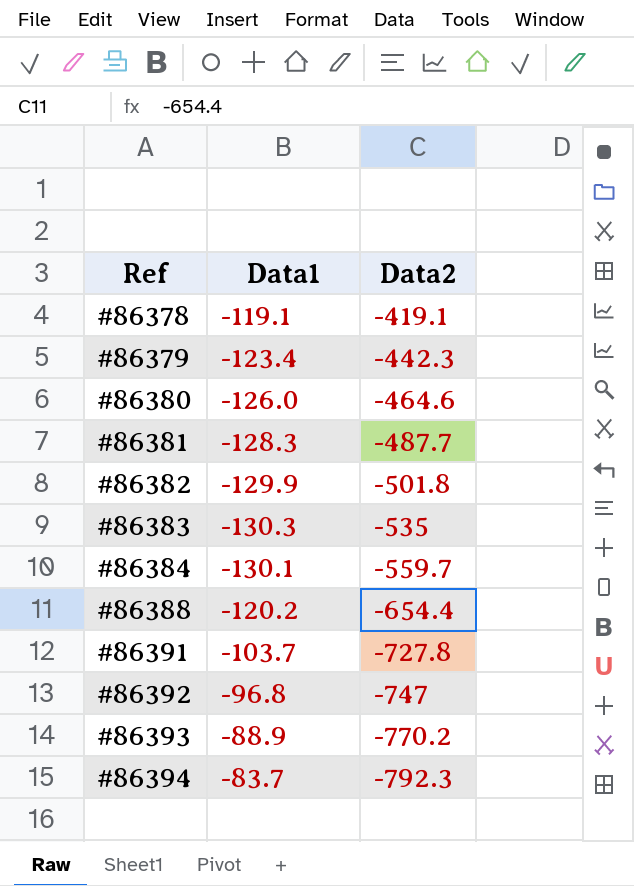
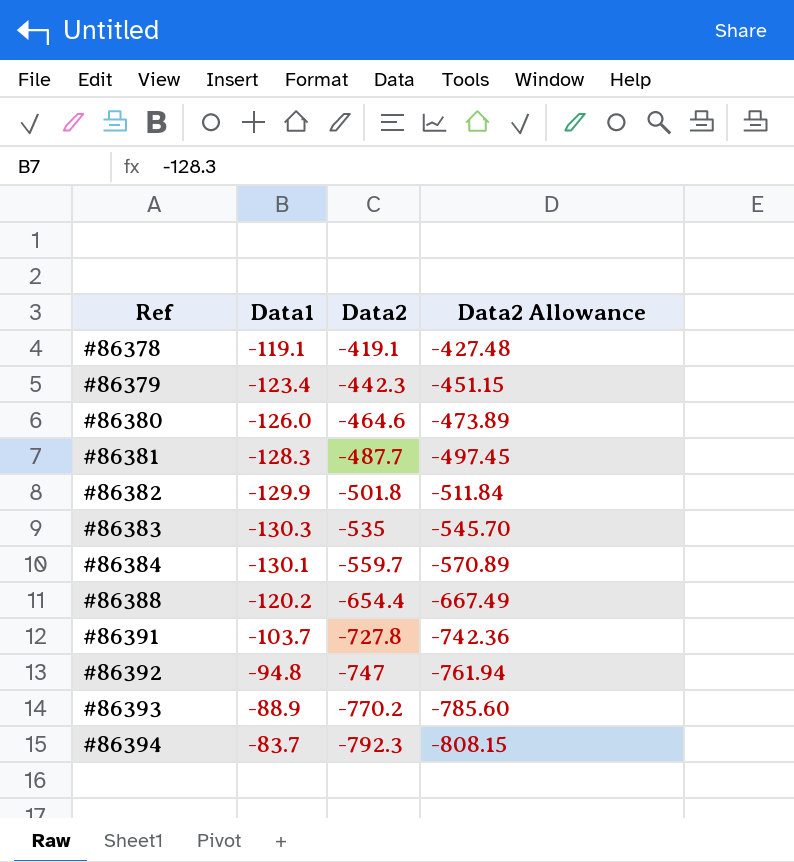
column Data2 Allowance | formula: none -> [Data2] * 1.02
#86392 | Data1: -96.8 -> -94.8

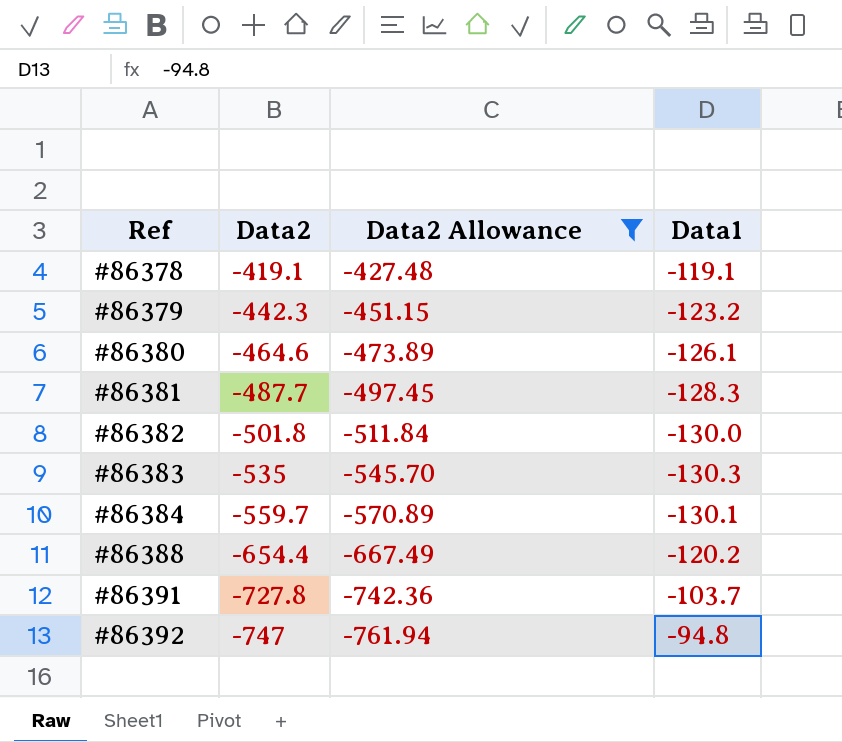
filter: none -> Data2 Allowance >= -761.94
column Data1 | position: 2 -> 4
#86379 | Data1: -123.4 -> -123.2
#86380 | Data1: -126.0 -> -126.1
#86382 | Data1: -129.9 -> -130.0

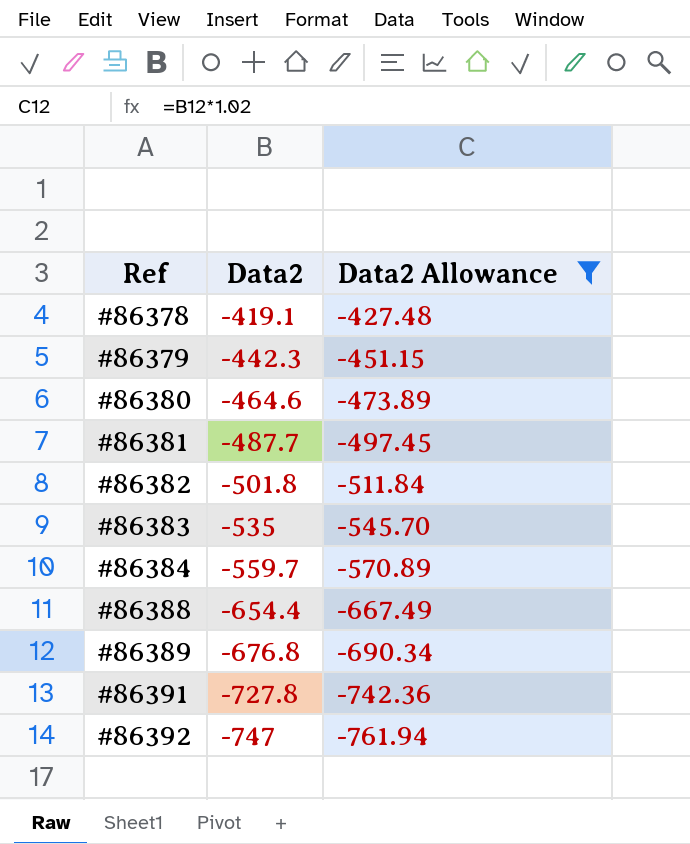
column Data1 | position: 4 -> none
row #86389: none -> -676.8 | -690.34

